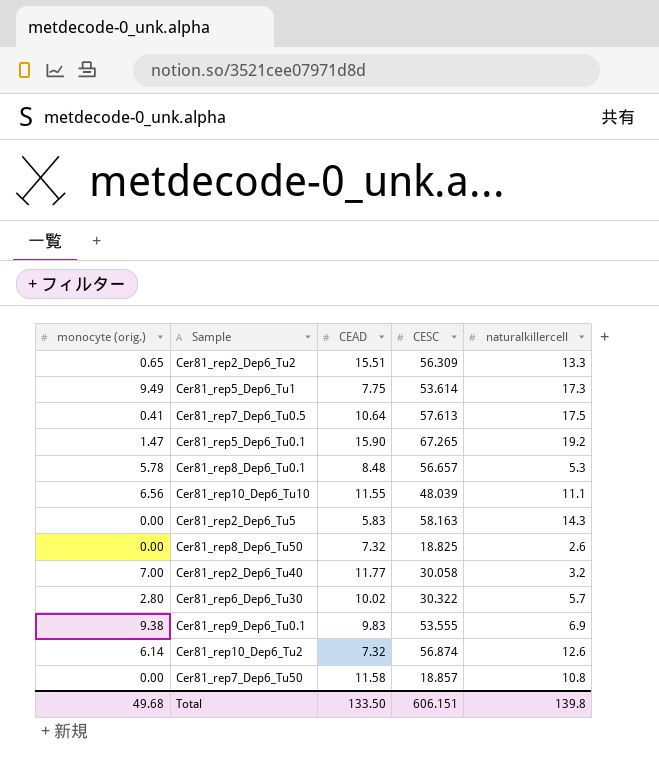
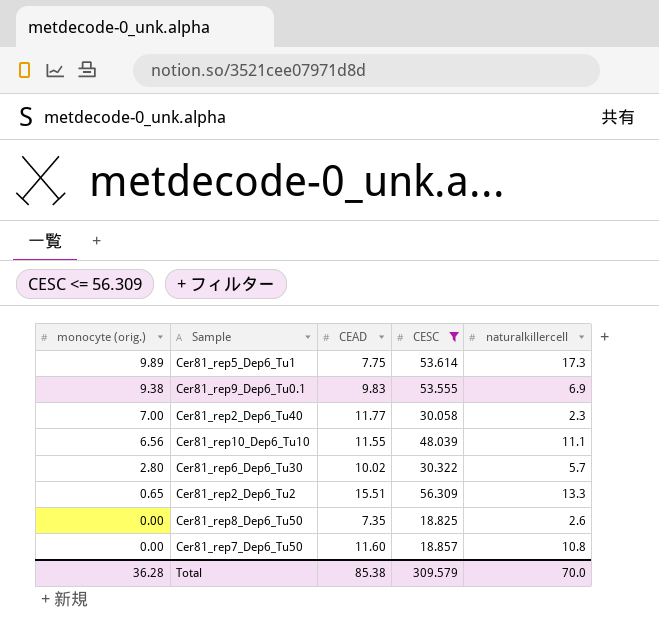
filter: none -> CESC <= 56.309
row order: none -> monocyte (orig.) descending
Cer81_rep5_Dep6_Tu1 | monocyte (orig.): 9.49 -> 9.89
Cer81_rep2_Dep6_Tu40 | naturalkillercell: 3.2 -> 2.3
Cer81_rep8_Dep6_Tu50 | CEAD: 7.32 -> 7.35
Cer81_rep7_Dep6_Tu50 | CEAD: 11.58 -> 11.60
Total | monocyte (orig.): 49.68 -> 36.28
Total | CEAD: 133.50 -> 85.38
Total | CESC: 606.151 -> 309.579
Total | naturalkillercell: 139.8 -> 70.0

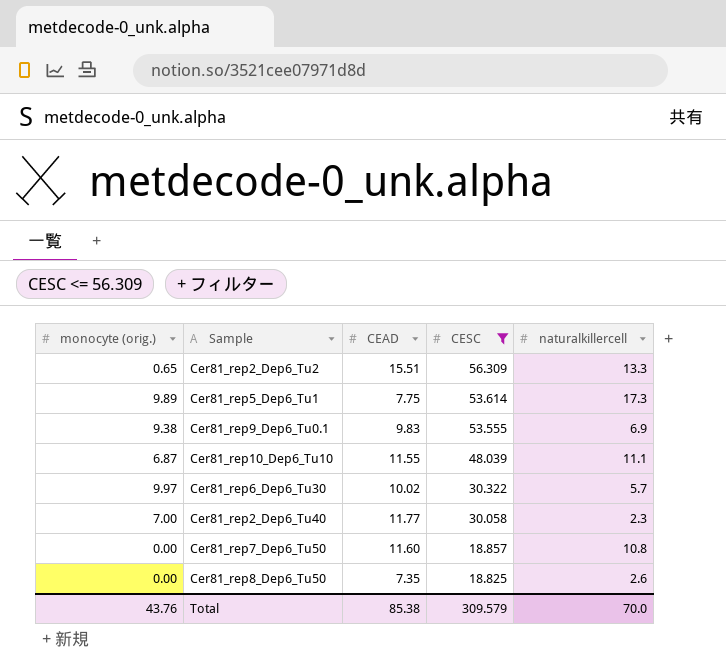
row order: monocyte (orig.) descending -> CESC descending
Cer81_rep10_Dep6_Tu10 | monocyte (orig.): 6.56 -> 6.87
Cer81_rep6_Dep6_Tu30 | monocyte (orig.): 2.80 -> 9.97
Total | monocyte (orig.): 36.28 -> 43.76

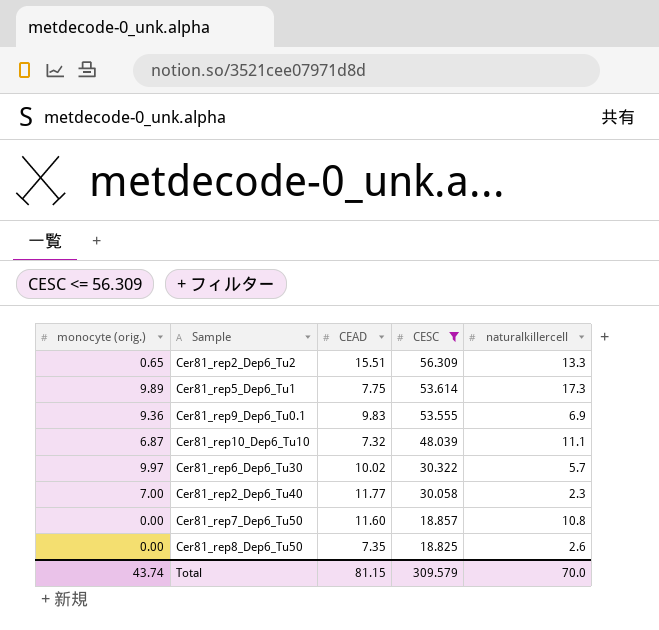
Cer81_rep9_Dep6_Tu0.1 | monocyte (orig.): 9.38 -> 9.36
Cer81_rep10_Dep6_Tu10 | CEAD: 11.55 -> 7.32
Total | monocyte (orig.): 43.76 -> 43.74
Total | CEAD: 85.38 -> 81.15

